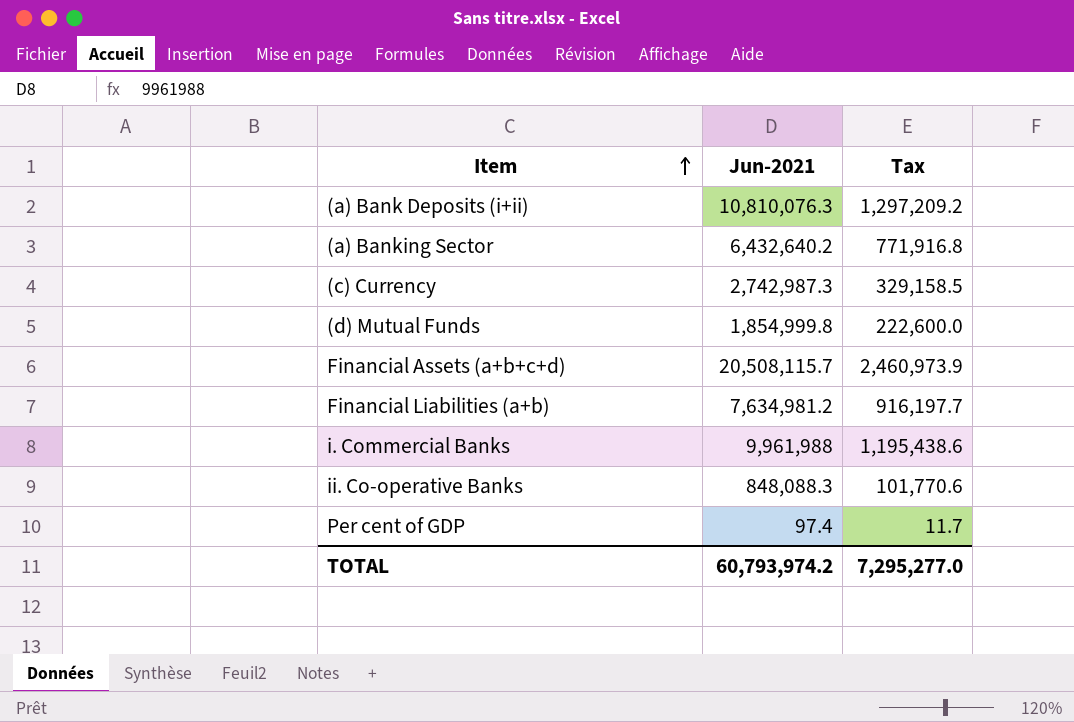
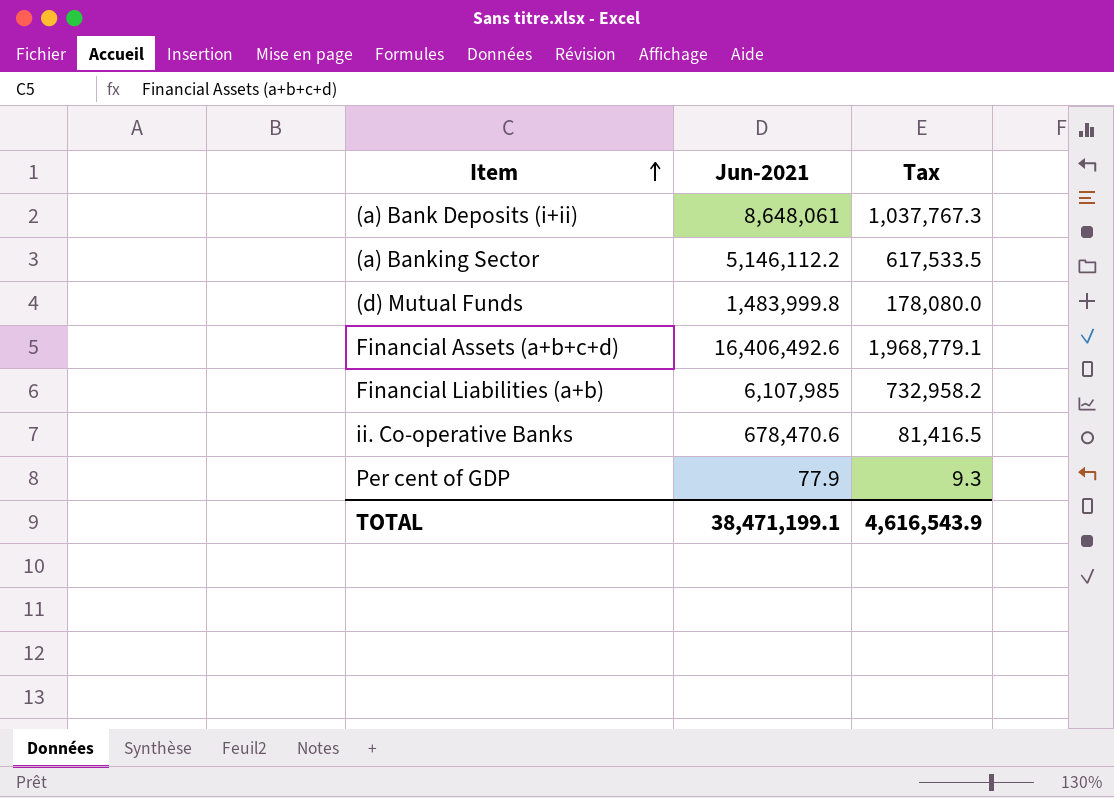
row (c) Currency: 2,742,987.3 | 329,158.5 -> none
row i. Commercial Banks: 9,961,988 | 1,195,438.6 -> none
(a) Bank Deposits (i+ii) | Jun-2021: 10,810,076.3 -> 8,648,061
(a) Bank Deposits (i+ii) | Tax: 1,297,209.2 -> 1,037,767.3
(a) Banking Sector | Jun-2021: 6,432,640.2 -> 5,146,112.2
(a) Banking Sector | Tax: 771,916.8 -> 617,533.5
(d) Mutual Funds | Jun-2021: 1,854,999.8 -> 1,483,999.8
(d) Mutual Funds | Tax: 222,600.0 -> 178,080.0
Financial Assets (a+b+c+d) | Jun-2021: 20,508,115.7 -> 16,406,492.6
Financial Assets (a+b+c+d) | Tax: 2,460,973.9 -> 1,968,779.1
Financial Liabilities (a+b) | Jun-2021: 7,634,981.2 -> 6,107,985
Financial Liabilities (a+b) | Tax: 916,197.7 -> 732,958.2
ii. Co-operative Banks | Jun-2021: 848,088.3 -> 678,470.6
ii. Co-operative Banks | Tax: 101,770.6 -> 81,416.5
Per cent of GDP | Jun-2021: 97.4 -> 77.9
Per cent of GDP | Tax: 11.7 -> 9.3
TOTAL | Jun-2021: 60,793,974.2 -> 38,471,199.1
TOTAL | Tax: 7,295,277.0 -> 4,616,543.9

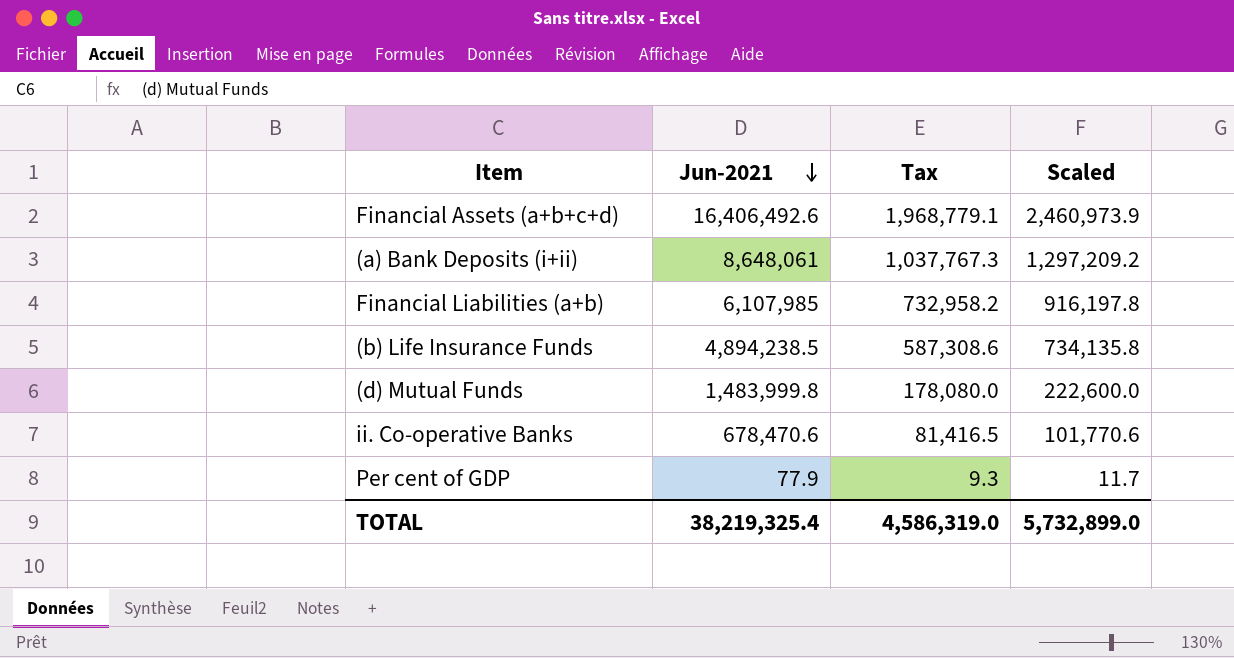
row order: Item ascending -> Jun-2021 descending
column Scaled | formula: none -> [Jun-2021] * 0.15
row (a) Banking Sector: 5,146,112.2 | 617,533.5 -> none
row (b) Life Insurance Funds: none -> 4,894,238.5 | 587,308.6 | 734,135.8
TOTAL | Jun-2021: 38,471,199.1 -> 38,219,325.4
TOTAL | Tax: 4,616,543.9 -> 4,586,319.0

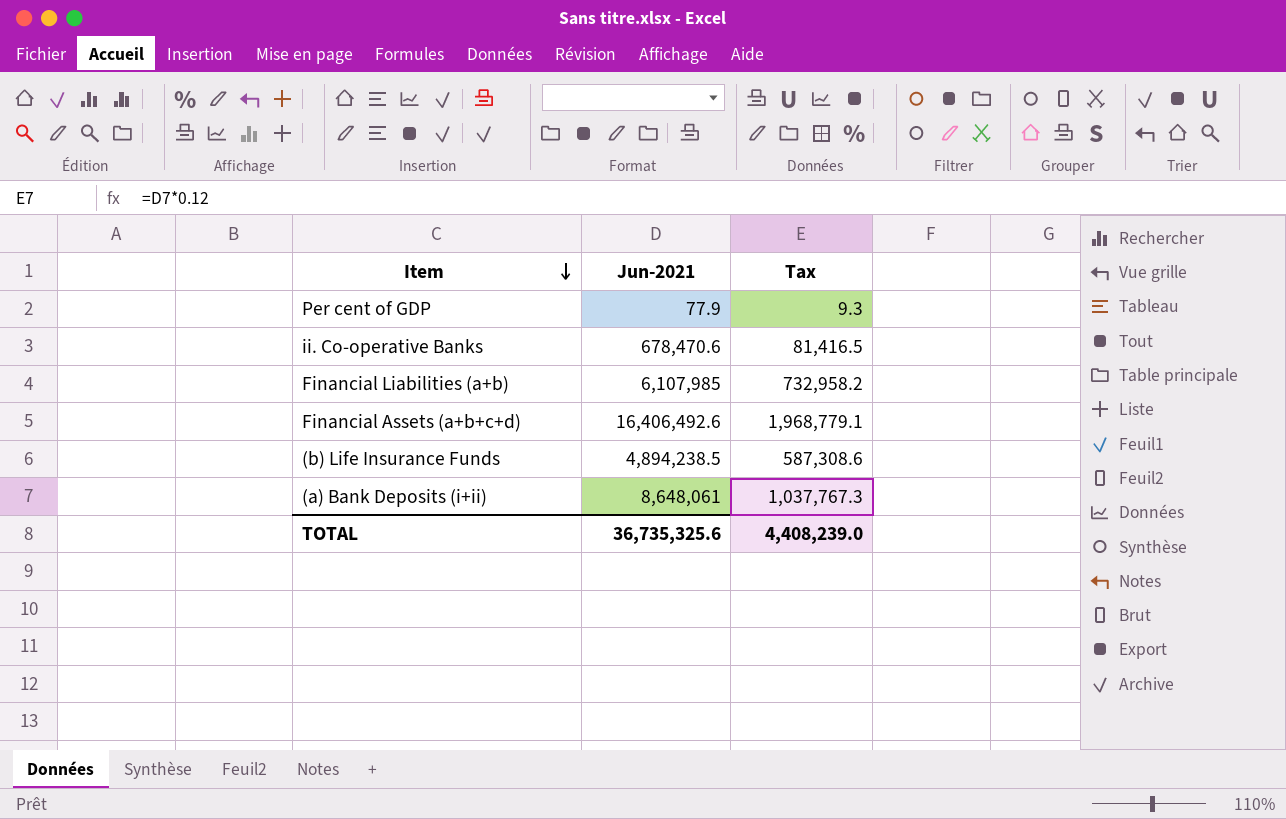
row order: Jun-2021 descending -> Item descending
column Scaled | formula: [Jun-2021] * 0.15 -> none
row (d) Mutual Funds: 1,483,999.8 | 178,080.0 | 222,600.0 -> none
TOTAL | Jun-2021: 38,219,325.4 -> 36,735,325.6
TOTAL | Tax: 4,586,319.0 -> 4,408,239.0

